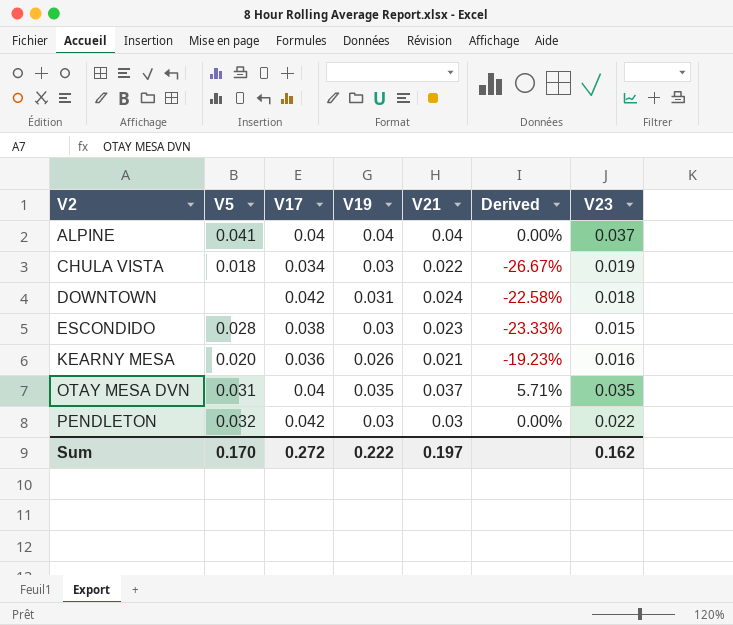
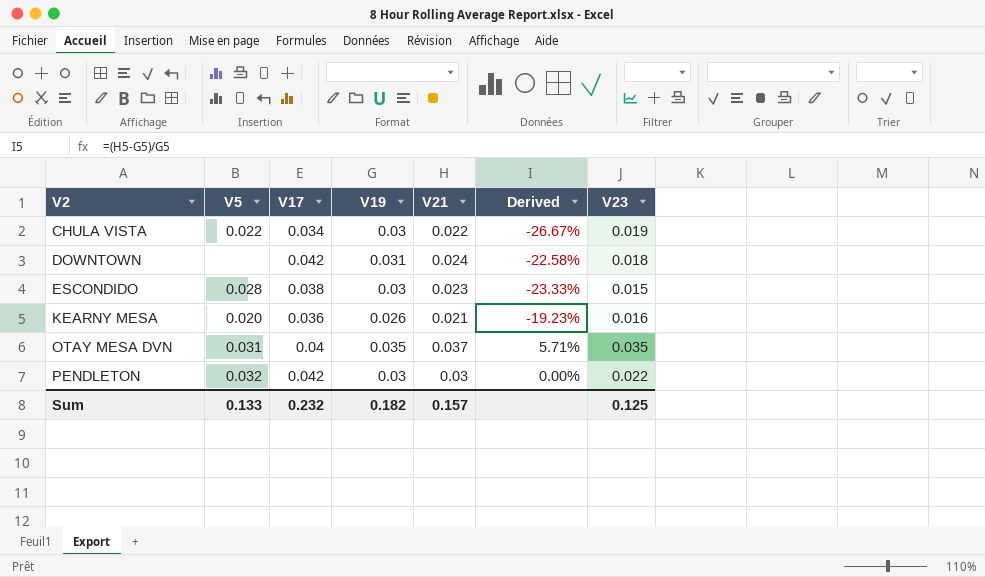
row ALPINE: 0.041 | 0.04 | 0.04 | 0.04 | 0.00% | 0.037 -> none
CHULA VISTA | V5: 0.018 -> 0.022
Sum | V5: 0.170 -> 0.133
Sum | V17: 0.272 -> 0.232
Sum | V19: 0.222 -> 0.182
Sum | V21: 0.197 -> 0.157
Sum | V23: 0.162 -> 0.125

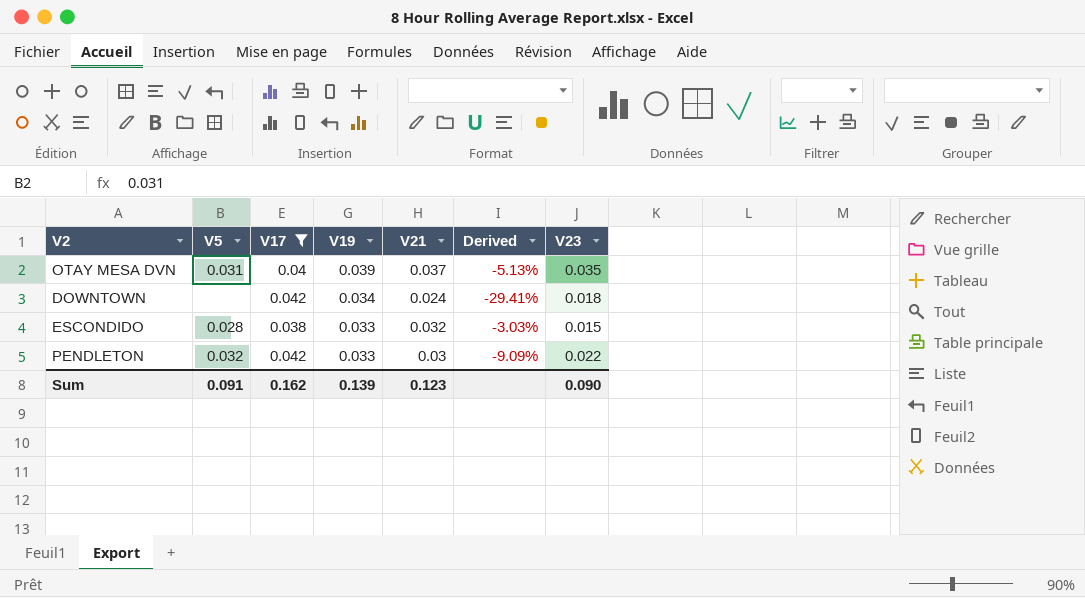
filter: none -> V17 >= 0.038
row order: V2 ascending -> V19 descending
OTAY MESA DVN | V19: 0.035 -> 0.039
OTAY MESA DVN | Derived: 5.71% -> -5.13%
DOWNTOWN | V19: 0.031 -> 0.034
DOWNTOWN | Derived: -22.58% -> -29.41%
ESCONDIDO | V19: 0.03 -> 0.033
ESCONDIDO | V21: 0.023 -> 0.032
ESCONDIDO | Derived: -23.33% -> -3.03%
PENDLETON | V19: 0.03 -> 0.033
PENDLETON | Derived: 0.00% -> -9.09%
Sum | V5: 0.133 -> 0.091
Sum | V17: 0.232 -> 0.162
Sum | V19: 0.182 -> 0.139
Sum | V21: 0.157 -> 0.123
Sum | V23: 0.125 -> 0.090

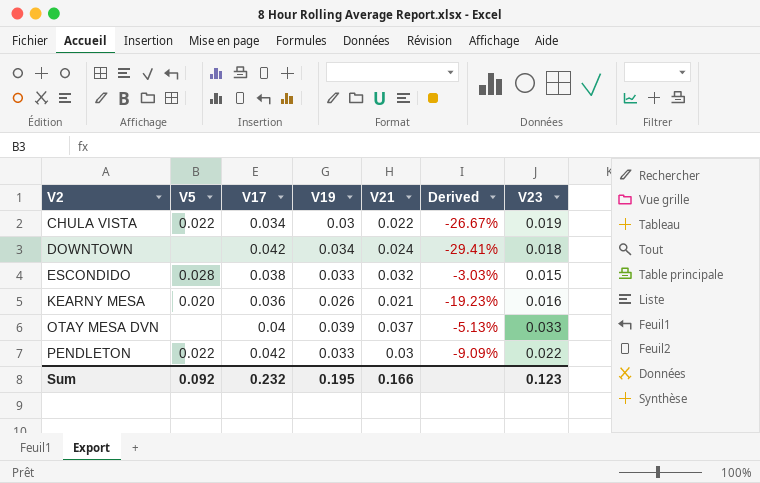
filter: V17 >= 0.038 -> none
row order: V19 descending -> V2 ascending
OTAY MESA DVN | V5: 0.031 -> none
OTAY MESA DVN | V23: 0.035 -> 0.033
PENDLETON | V5: 0.032 -> 0.022
Sum | V5: 0.091 -> 0.092
Sum | V17: 0.162 -> 0.232
Sum | V19: 0.139 -> 0.195
Sum | V21: 0.123 -> 0.166
Sum | V23: 0.090 -> 0.123

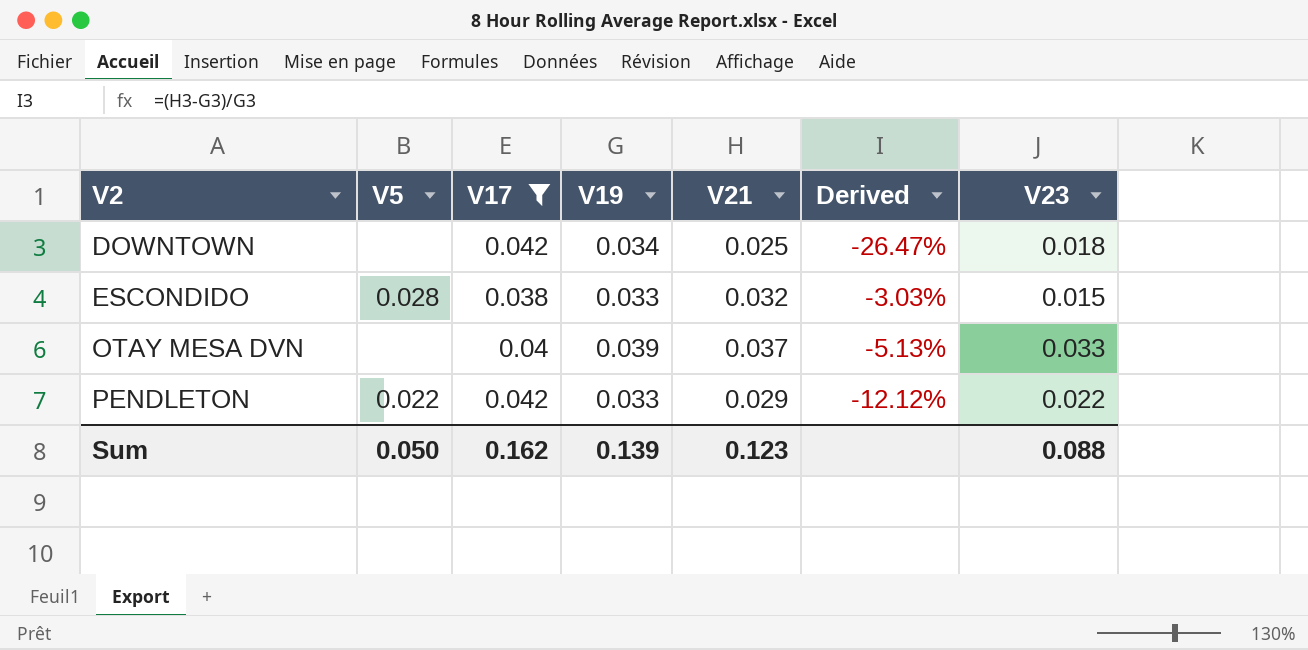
filter: none -> V17 >= 0.038
DOWNTOWN | V21: 0.024 -> 0.025
DOWNTOWN | Derived: -29.41% -> -26.47%
PENDLETON | V21: 0.03 -> 0.029
PENDLETON | Derived: -9.09% -> -12.12%
Sum | V5: 0.092 -> 0.050
Sum | V17: 0.232 -> 0.162
Sum | V19: 0.195 -> 0.139
Sum | V21: 0.166 -> 0.123
Sum | V23: 0.123 -> 0.088

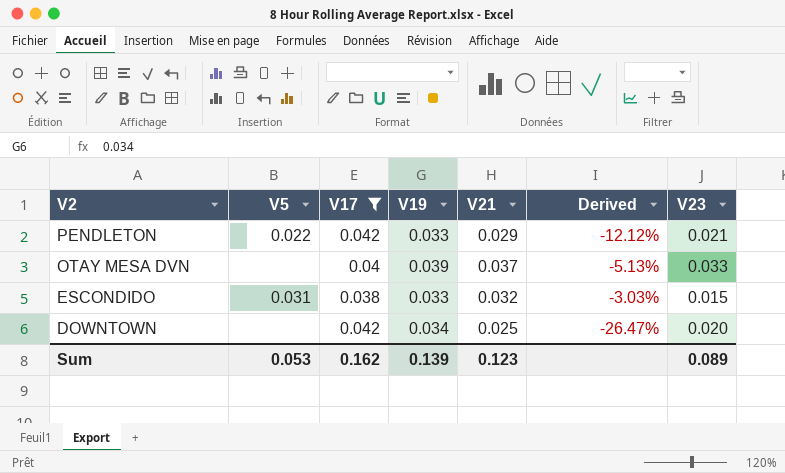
row order: V2 ascending -> V2 descending
PENDLETON | V23: 0.022 -> 0.021
ESCONDIDO | V5: 0.028 -> 0.031
DOWNTOWN | V23: 0.018 -> 0.020
Sum | V5: 0.050 -> 0.053
Sum | V23: 0.088 -> 0.089

